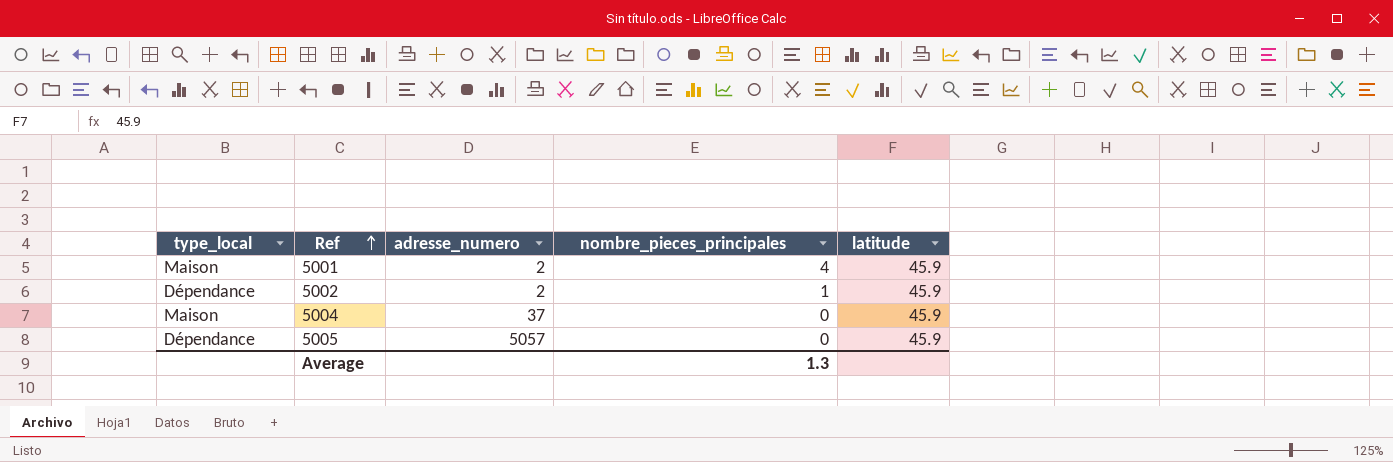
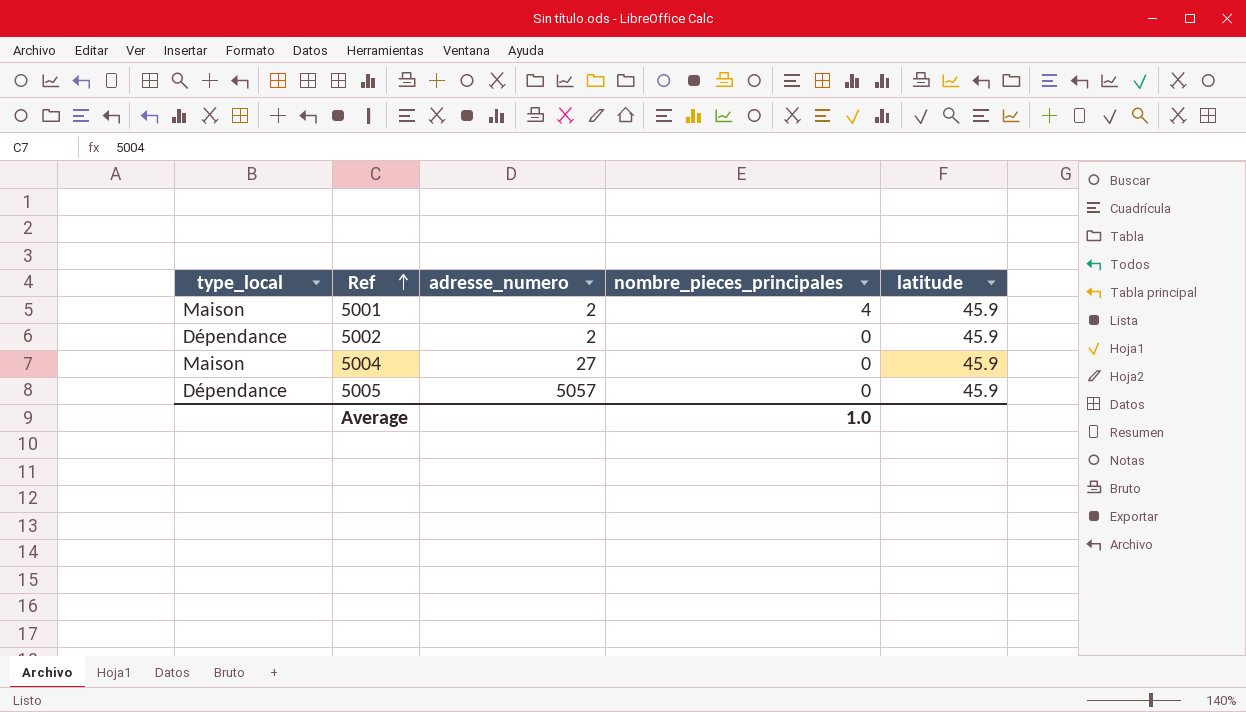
5002 | nombre_pieces_principales: 1 -> 0
5004 | adresse_numero: 37 -> 27
Average | nombre_pieces_principales: 1.3 -> 1.0

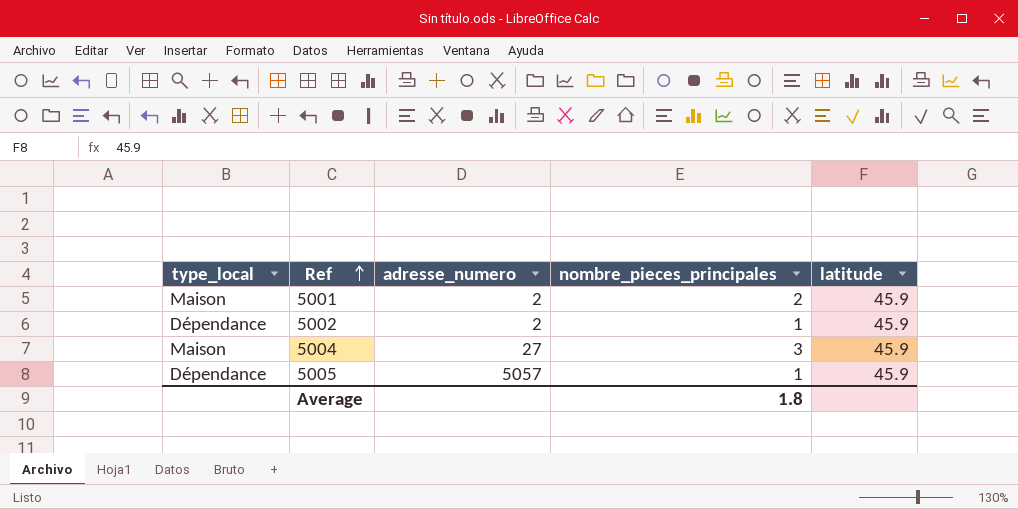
5001 | nombre_pieces_principales: 4 -> 2
5002 | nombre_pieces_principales: 0 -> 1
5004 | nombre_pieces_principales: 0 -> 3
5005 | nombre_pieces_principales: 0 -> 1
Average | nombre_pieces_principales: 1.0 -> 1.8

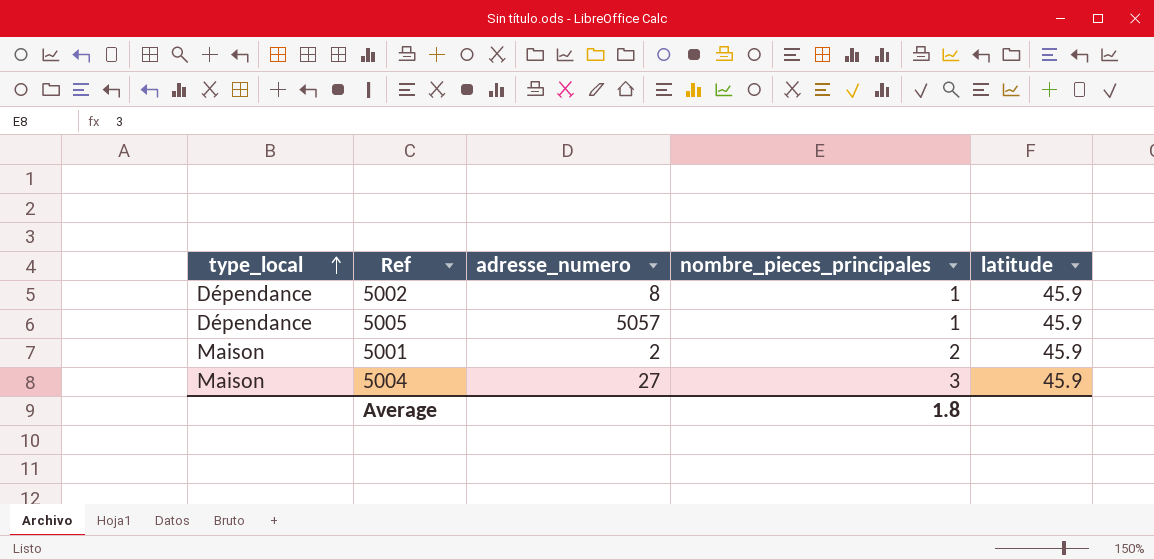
row order: Ref ascending -> type_local ascending
5002 | adresse_numero: 2 -> 8

